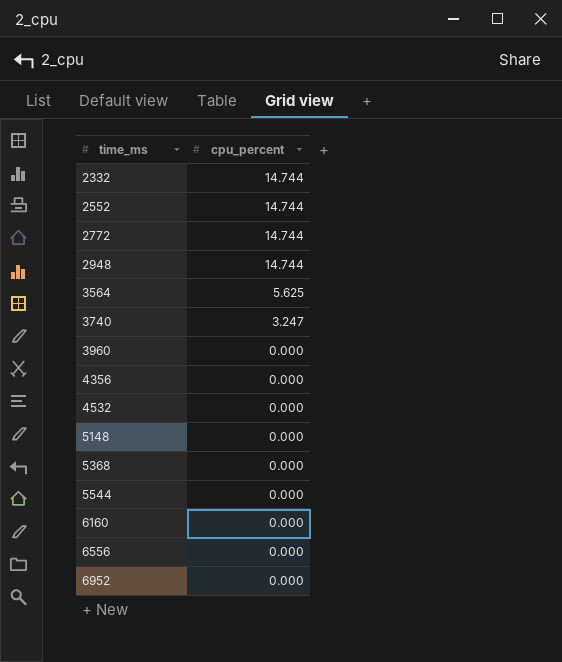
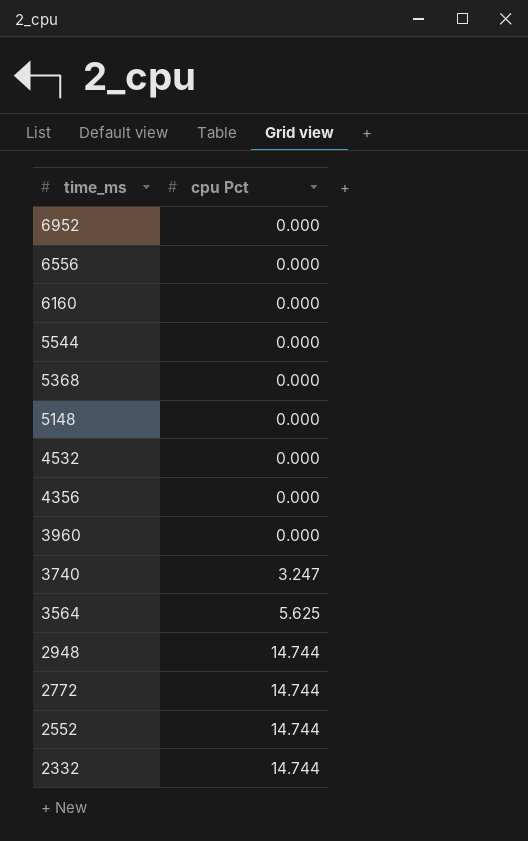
row order: time_ms ascending -> time_ms descending
column name: cpu_percent -> cpu Pct

